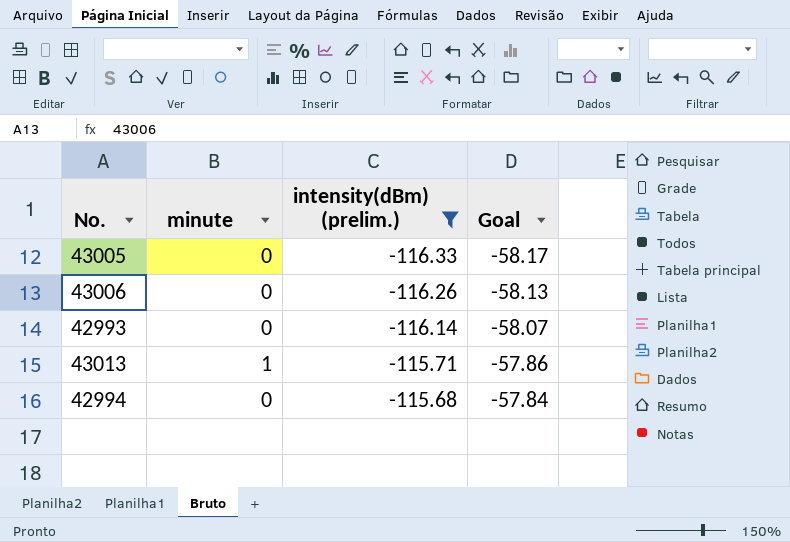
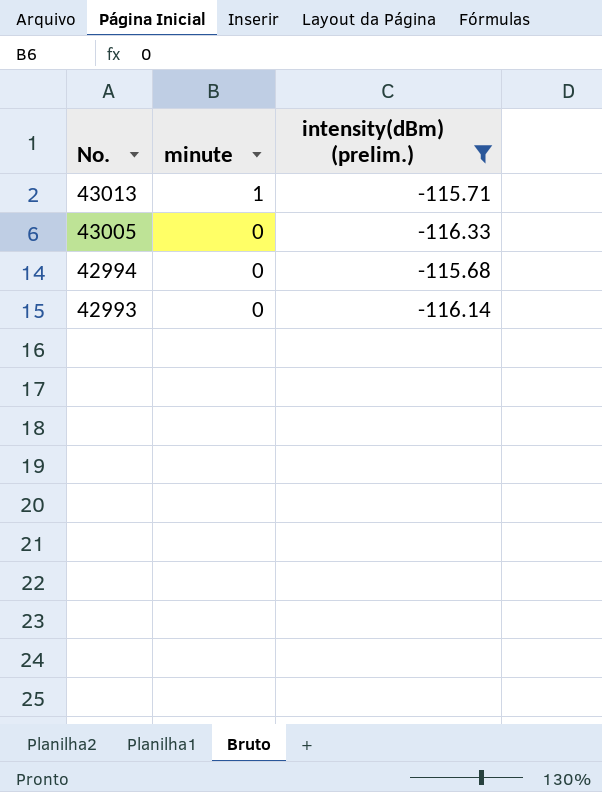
row order: intensity(dBm) (prelim.) ascending -> No. descending
column Goal | formula: [intensity(dBm) (prelim.)] * 0.5 -> none
row 43006: 0 | -116.26 | -58.13 -> none

